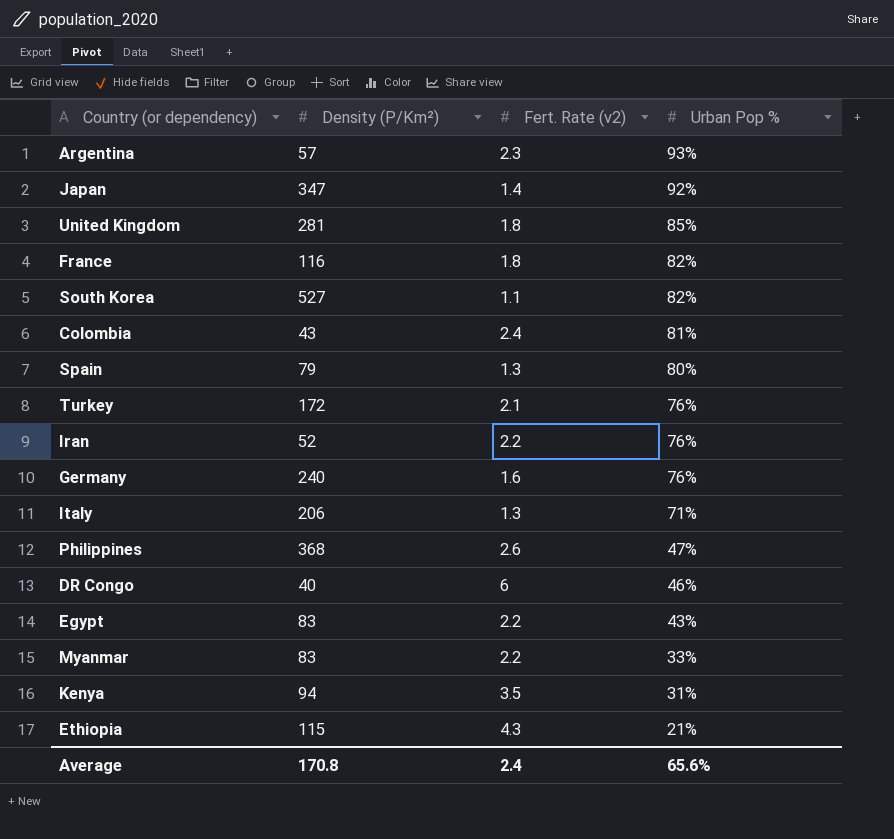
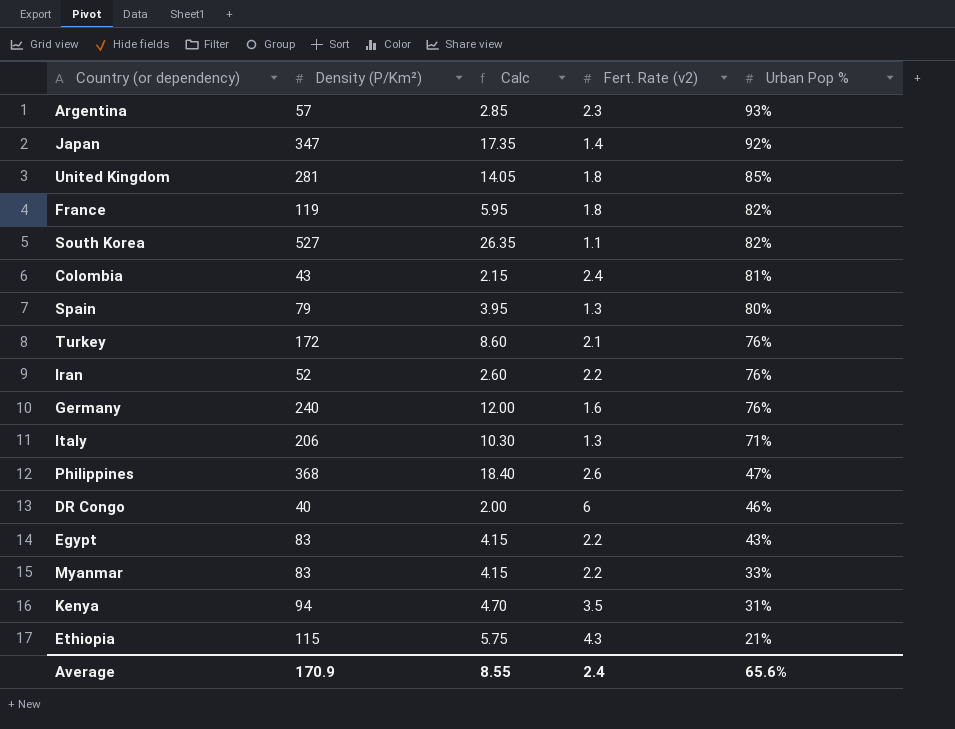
column Calc | formula: none -> [Density (P/Km²)] * 0.05
France | Density (P/Km²): 116 -> 119
Average | Density (P/Km²): 170.8 -> 170.9

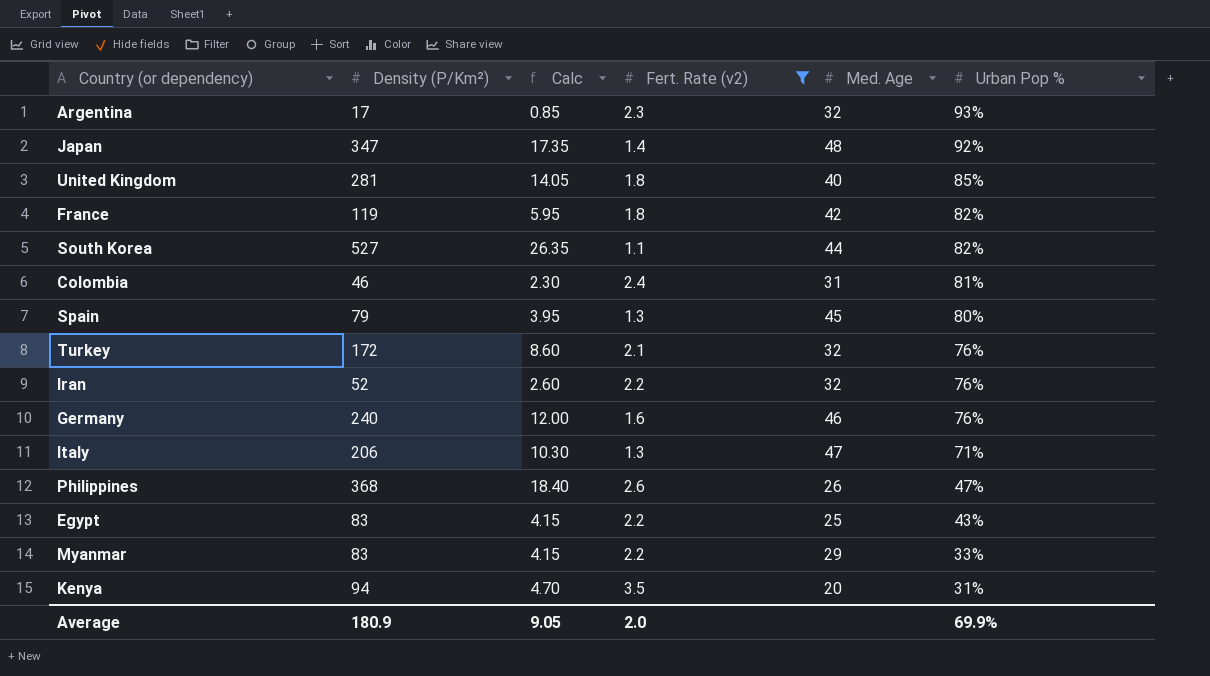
filter: none -> Fert. Rate (v2) <= 3.5
column Med. Age | position: none -> 5
Argentina | Density (P/Km²): 57 -> 17
Argentina | Calc: 2.85 -> 0.85
Colombia | Density (P/Km²): 43 -> 46
Colombia | Calc: 2.15 -> 2.30
Average | Density (P/Km²): 170.9 -> 180.9
Average | Calc: 8.55 -> 9.05
Average | Fert. Rate (v2): 2.4 -> 2.0
Average | Urban Pop %: 65.6% -> 69.9%

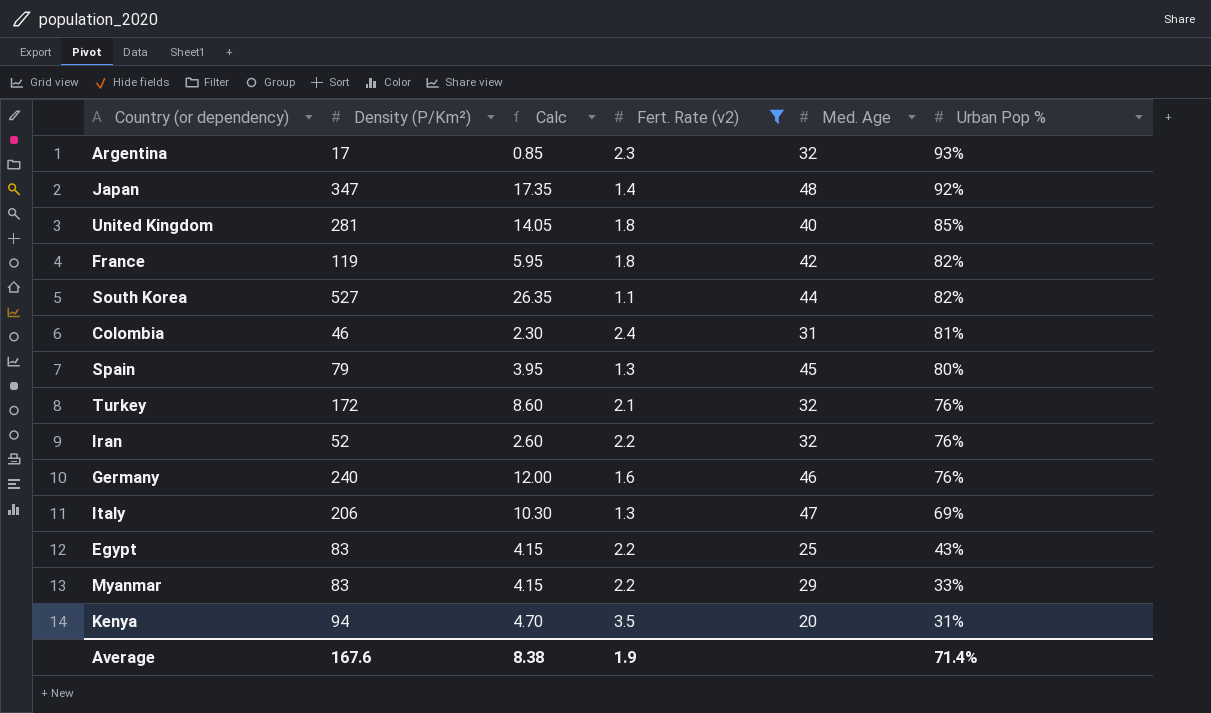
row Philippines: 368 | 18.40 | 2.6 | 26 | 47% -> none
Italy | Urban Pop %: 71% -> 69%
Average | Density (P/Km²): 180.9 -> 167.6
Average | Calc: 9.05 -> 8.38
Average | Fert. Rate (v2): 2.0 -> 1.9
Average | Urban Pop %: 69.9% -> 71.4%

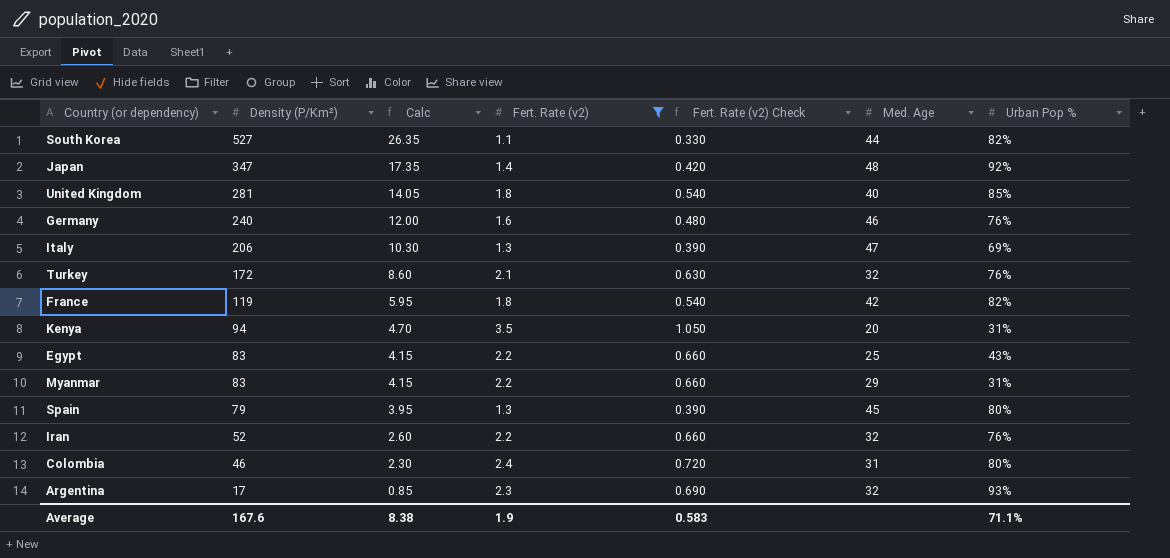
row order: Urban Pop % descending -> Density (P/Km²) descending
column Fert. Rate (v2) Check | formula: none -> [Fert. Rate (v2)] * 0.3
Myanmar | Urban Pop %: 33% -> 31%
Colombia | Urban Pop %: 81% -> 80%
Average | Urban Pop %: 71.4% -> 71.1%

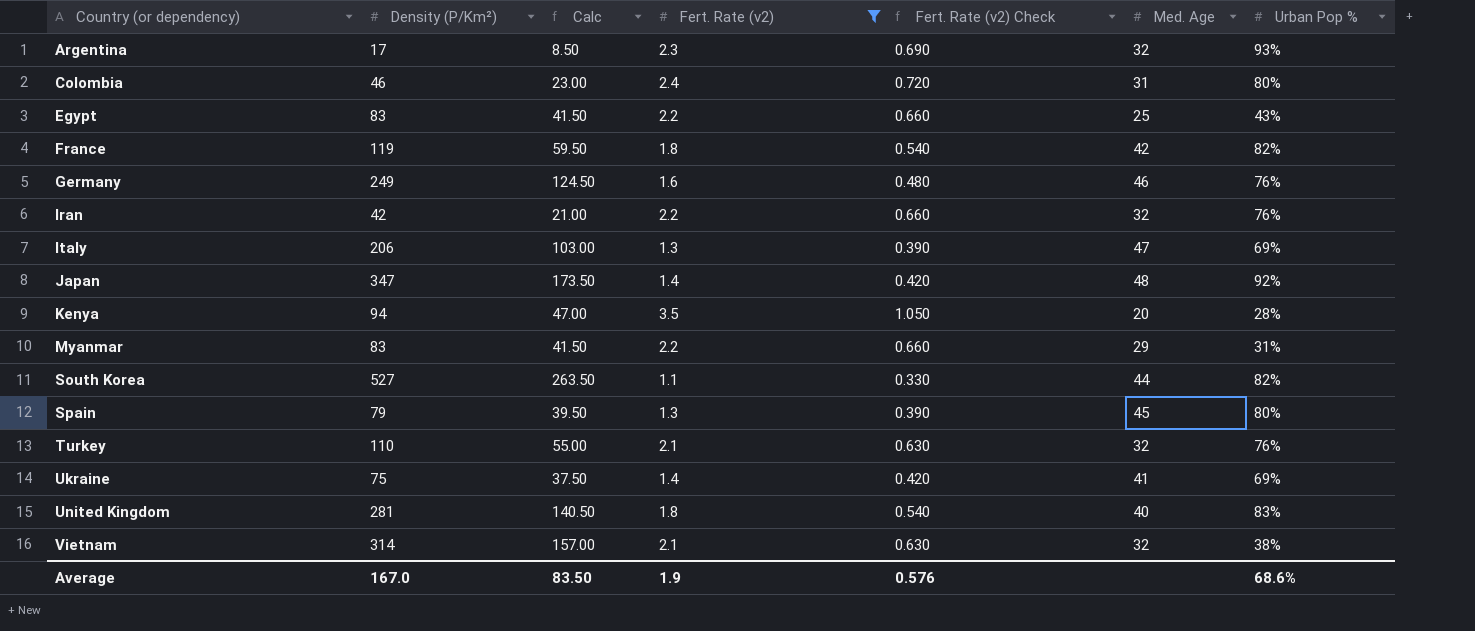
row order: Density (P/Km²) descending -> Country (or dependency) ascending
column Calc | formula: [Density (P/Km²)] * 0.05 -> [Density (P/Km²)] * 0.5
Germany | Density (P/Km²): 240 -> 249
Iran | Density (P/Km²): 52 -> 42
Kenya | Urban Pop %: 31% -> 28%
Turkey | Density (P/Km²): 172 -> 110
row Ukraine: none -> 75 | 37.50 | 1.4 | 0.420 | 41 | 69%
United Kingdom | Urban Pop %: 85% -> 83%
row Vietnam: none -> 314 | 157.00 | 2.1 | 0.630 | 32 | 38%
Average | Density (P/Km²): 167.6 -> 167.0
Average | Calc: 8.38 -> 83.50
Average | Fert. Rate (v2) Check: 0.583 -> 0.576
Average | Urban Pop %: 71.1% -> 68.6%

